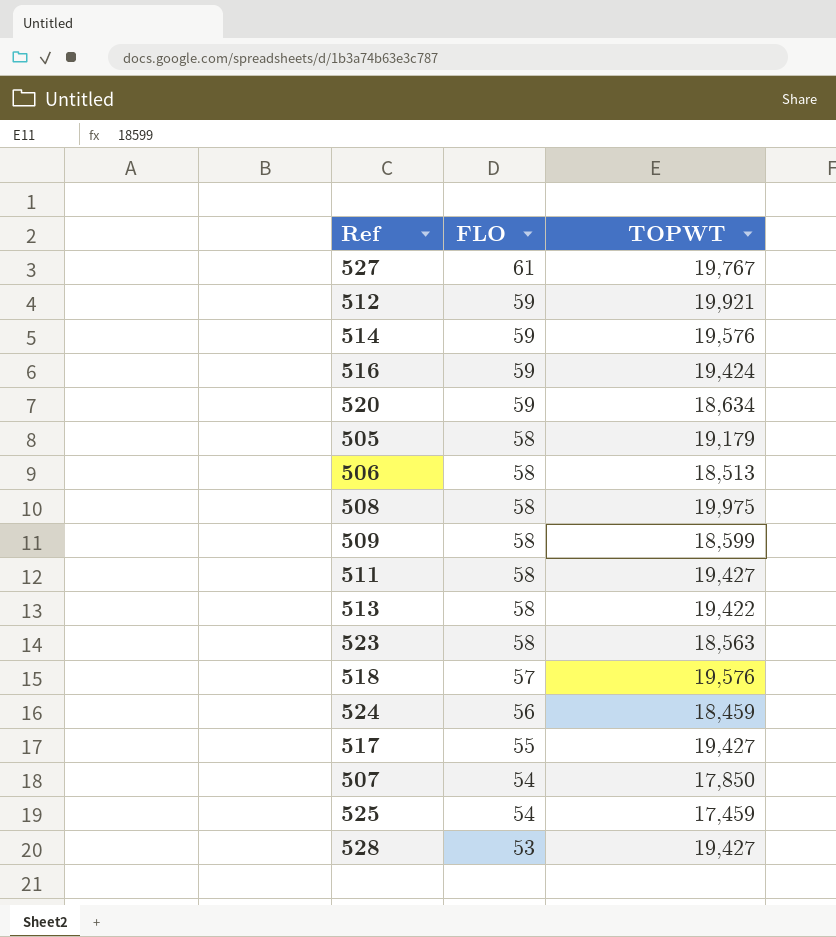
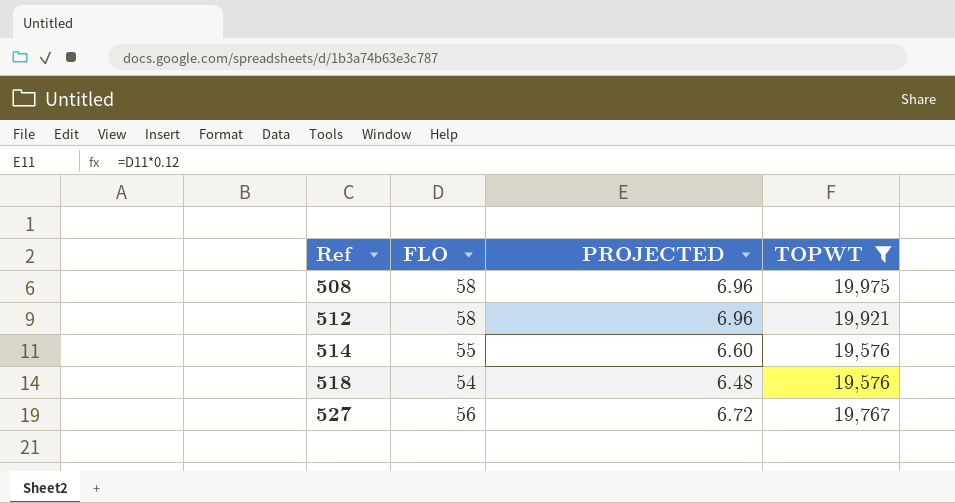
filter: none -> TOPWT >= 19,576
row order: FLO descending -> Ref ascending
column PROJECTED | formula: none -> [FLO] * 0.12
512 | FLO: 59 -> 58
514 | FLO: 59 -> 55
518 | FLO: 57 -> 54
527 | FLO: 61 -> 56

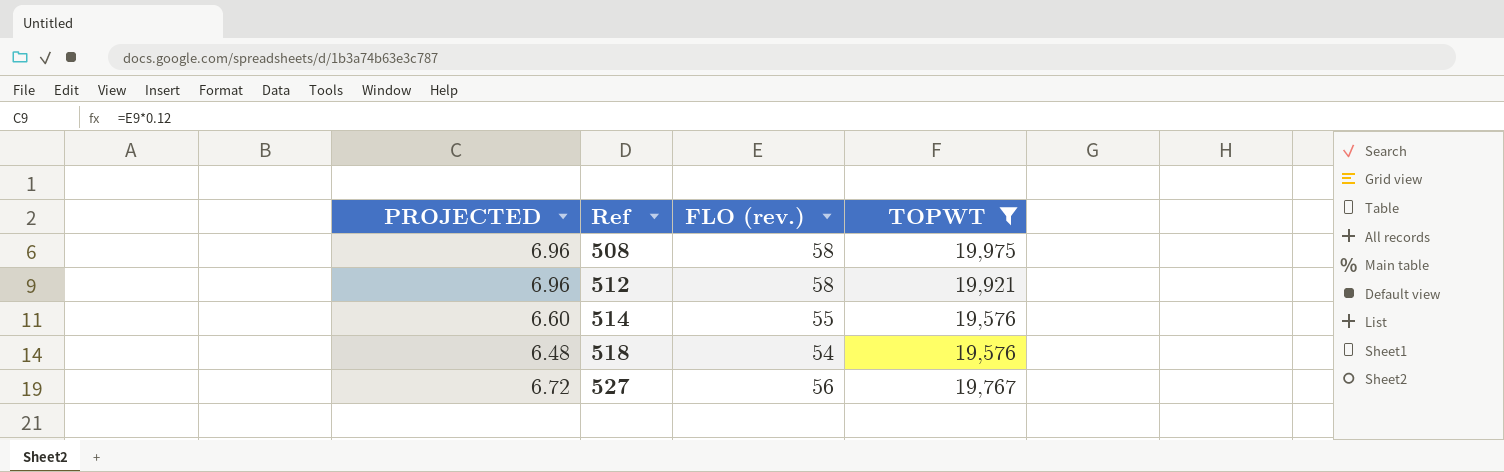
column PROJECTED | position: 3 -> 1
column name: FLO -> FLO (rev.)

